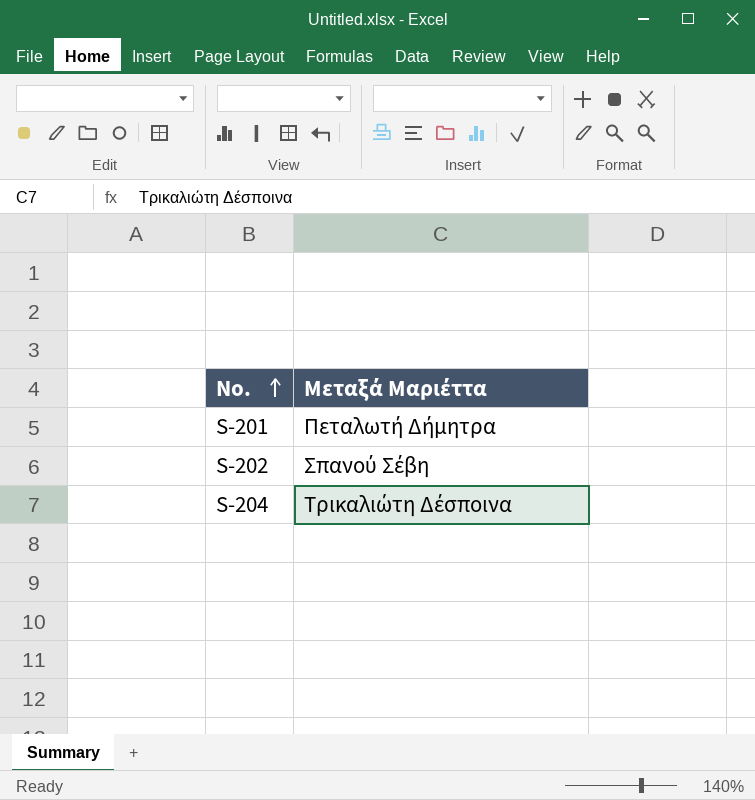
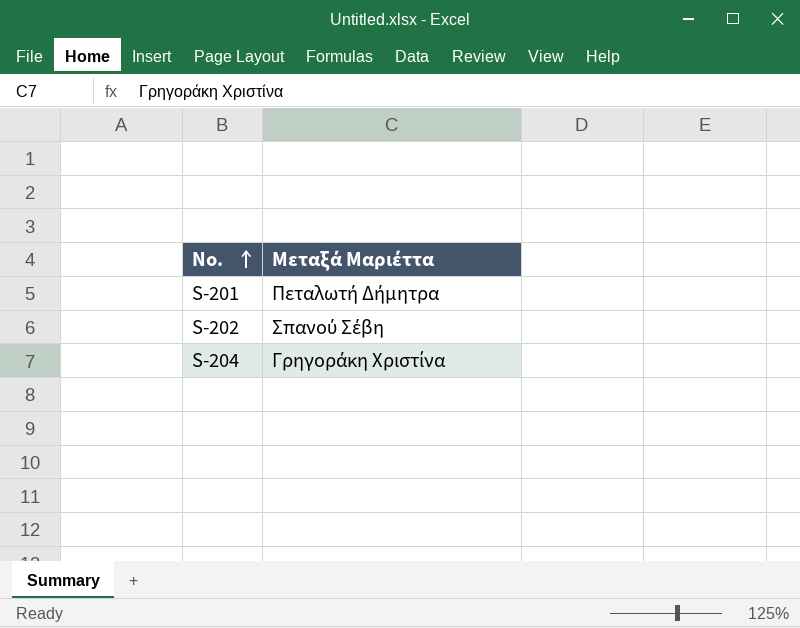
S-204 | Μεταξά Μαριέττα: Τρικαλιώτη Δέσποινα -> Γρηγοράκη Χριστίνα

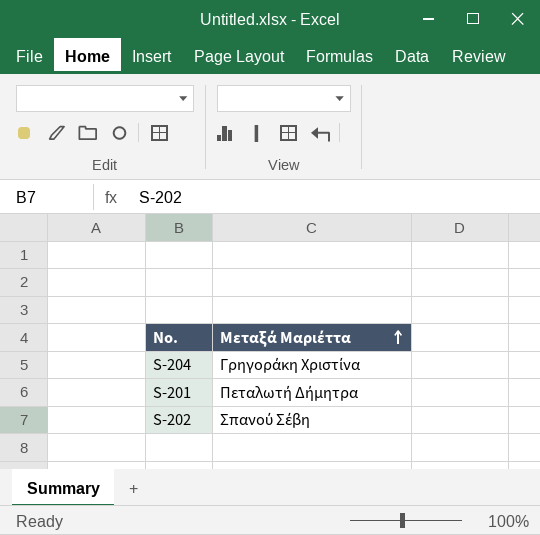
row order: No. ascending -> Μεταξά Μαριέττα ascending

